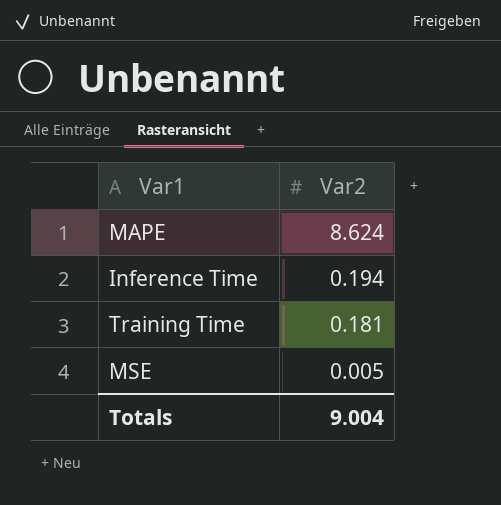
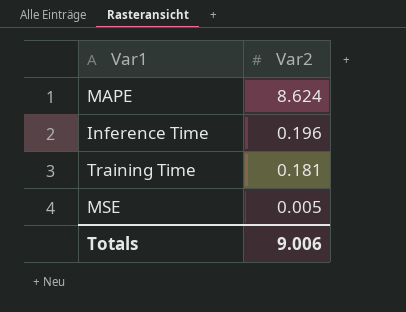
Inference Time | Var2: 0.194 -> 0.196
Totals | Var2: 9.004 -> 9.006

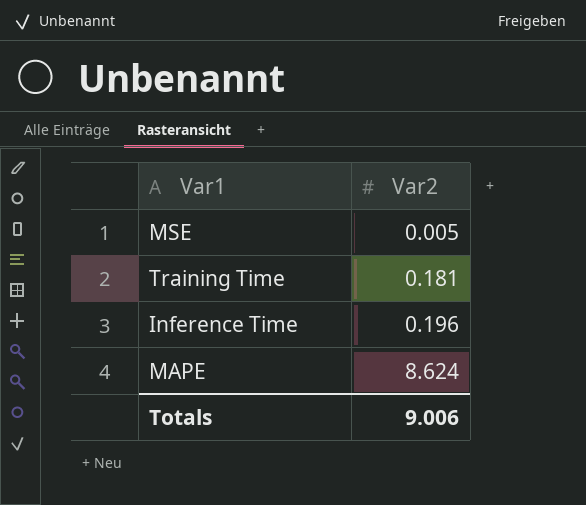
row order: Var2 descending -> Var2 ascending

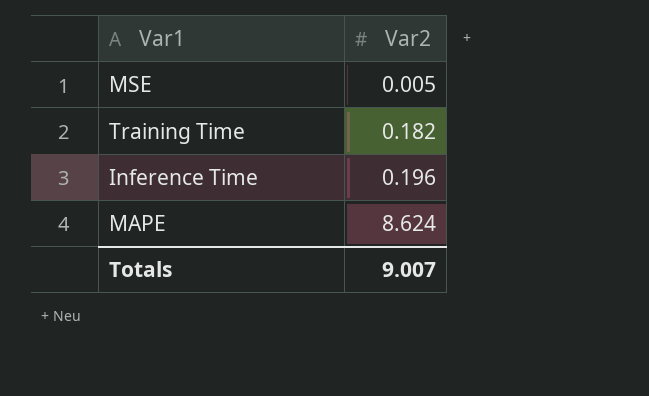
Training Time | Var2: 0.181 -> 0.182
Totals | Var2: 9.006 -> 9.007

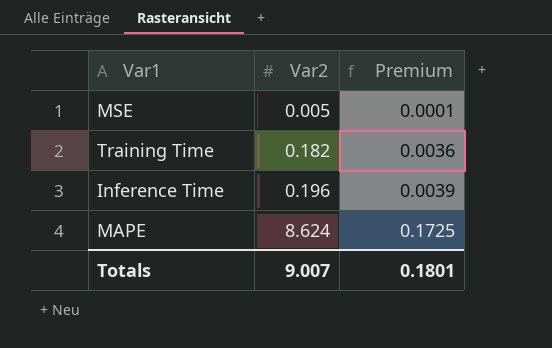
column Premium | formula: none -> [Var2] * 0.02

